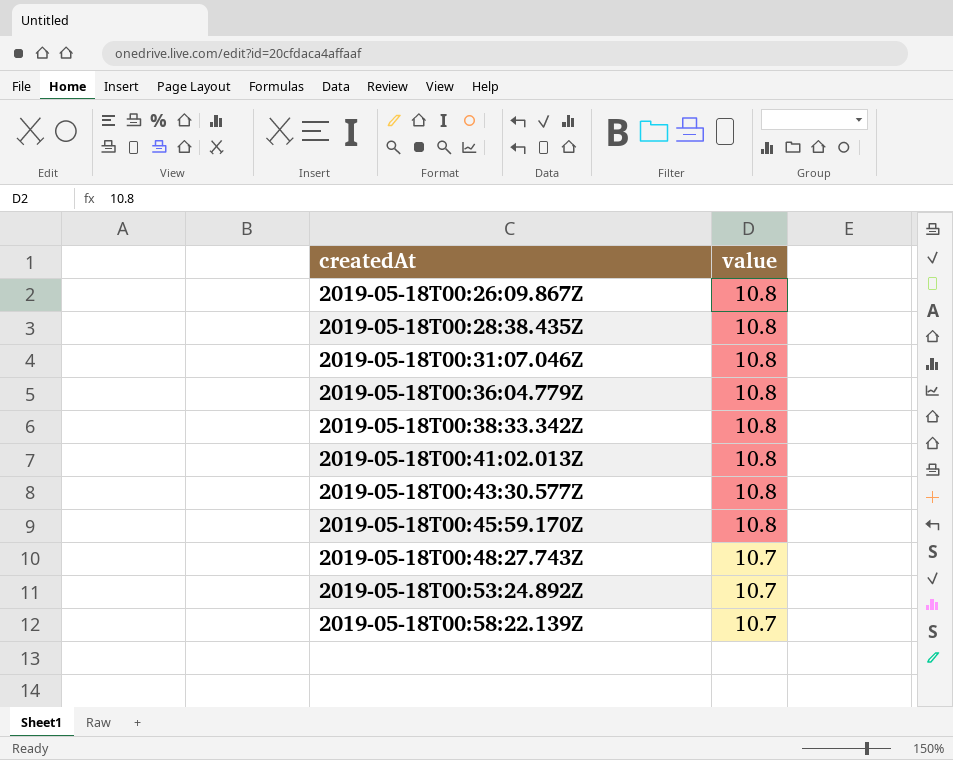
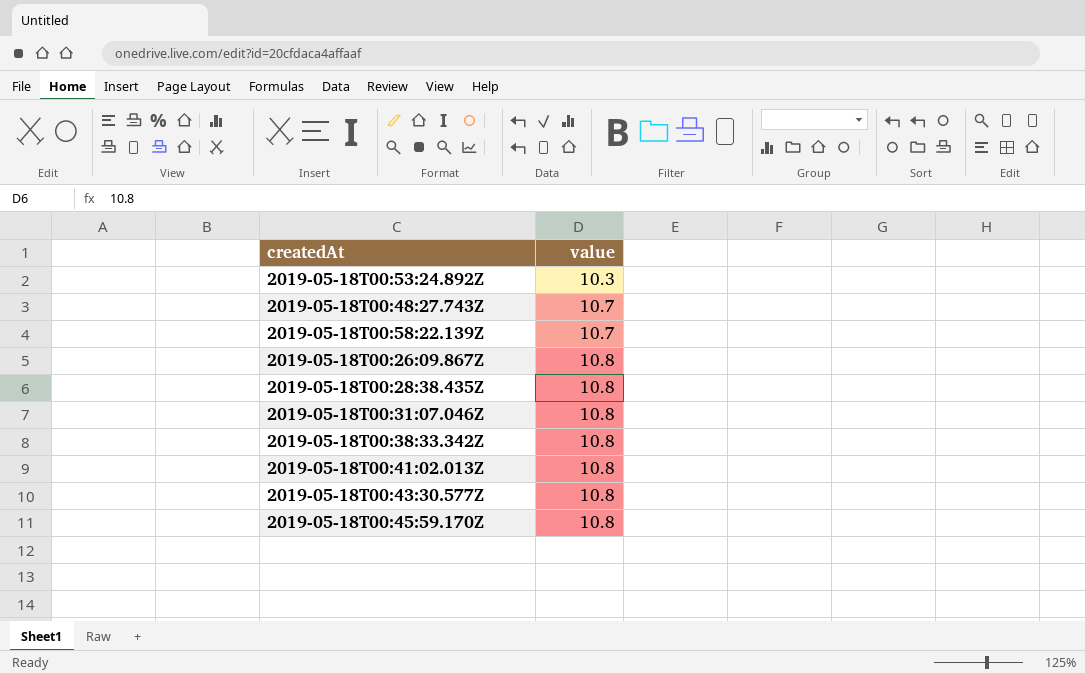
row order: createdAt ascending -> value ascending
row 2019-05-18T00:36:04.779Z: 10.8 -> none
2019-05-18T00:53:24.892Z | value: 10.7 -> 10.3

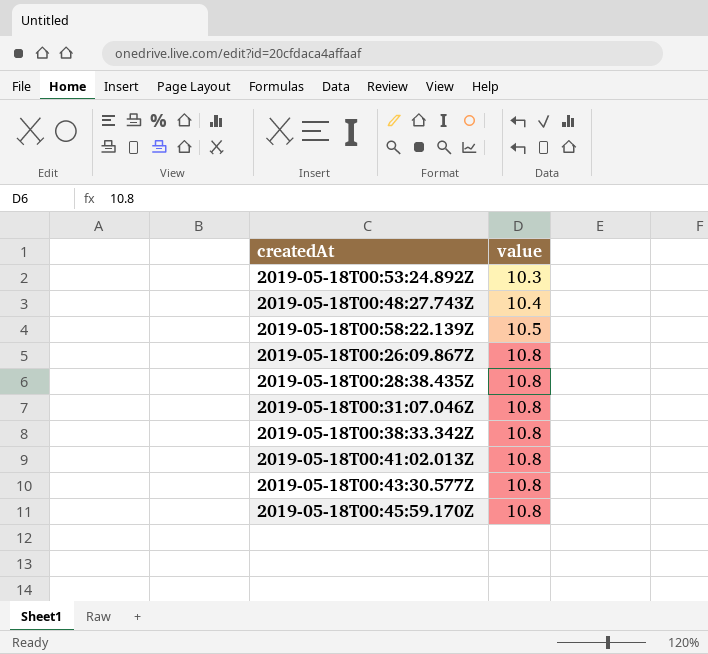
2019-05-18T00:48:27.743Z | value: 10.7 -> 10.4
2019-05-18T00:58:22.139Z | value: 10.7 -> 10.5

